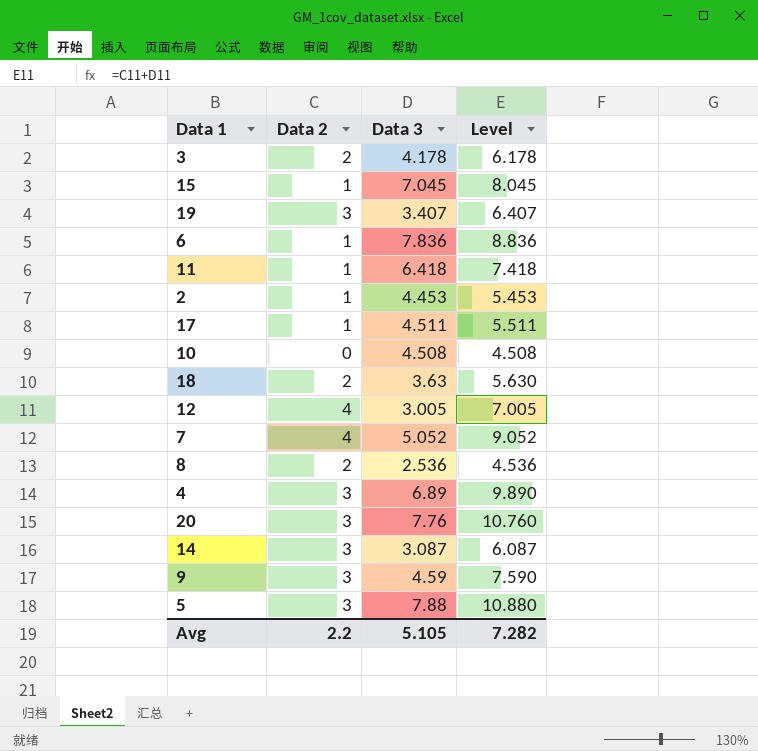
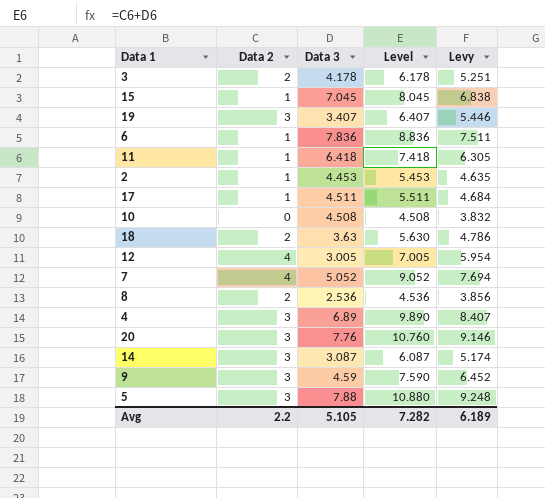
column Levy | formula: none -> [Level] * 0.85

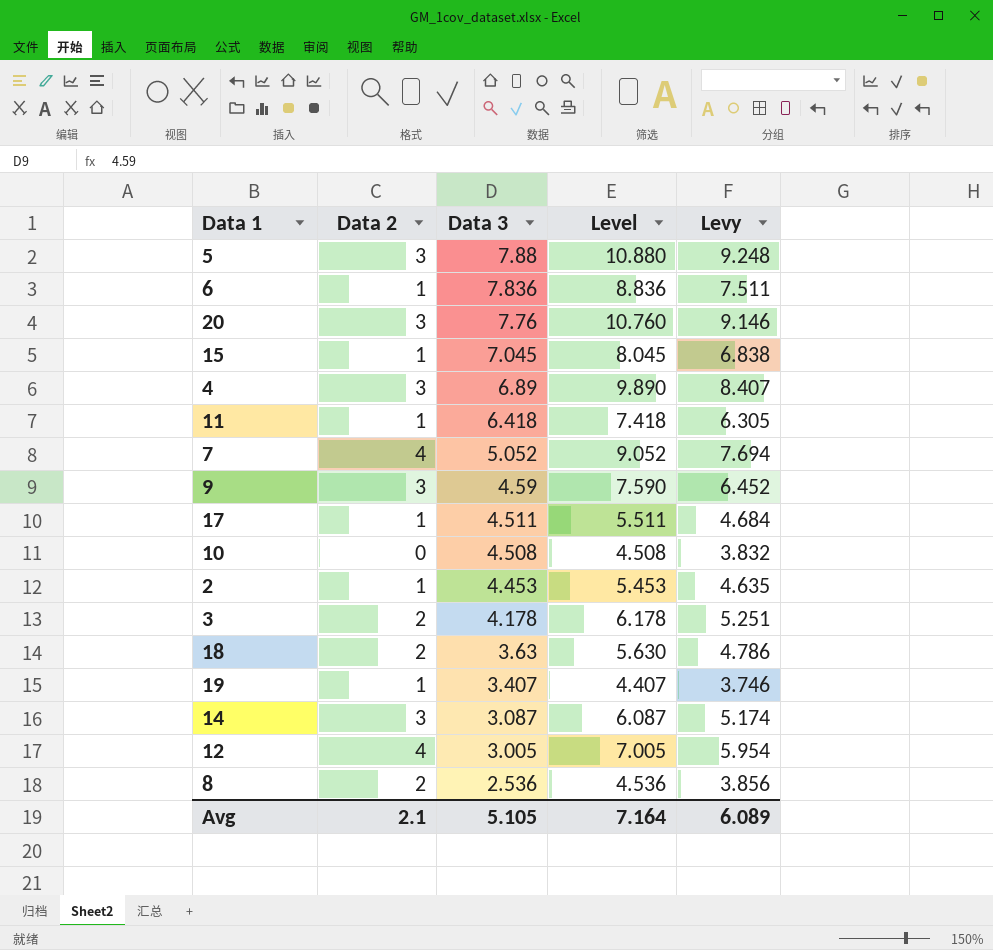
row order: none -> Data 3 descending
19 | Data 2: 3 -> 1
19 | Level: 6.407 -> 4.407
19 | Levy: 5.446 -> 3.746
Avg | Data 2: 2.2 -> 2.1
Avg | Level: 7.282 -> 7.164
Avg | Levy: 6.189 -> 6.089

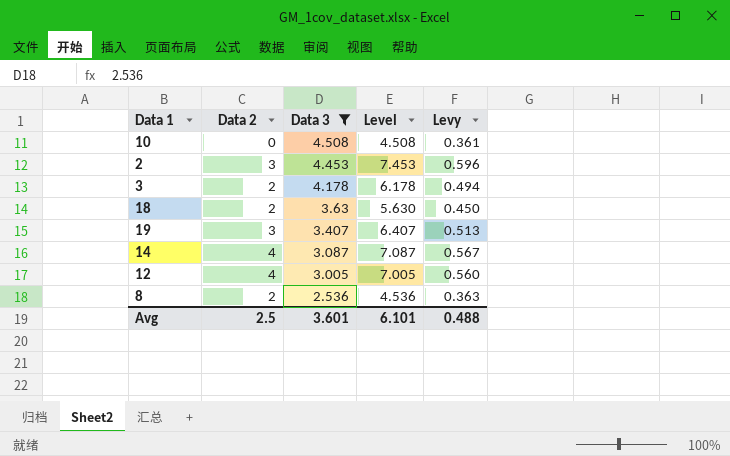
filter: none -> Data 3 <= 4.508
column Levy | formula: [Level] * 0.85 -> [Level] * 0.08
2 | Data 2: 1 -> 3
2 | Level: 5.453 -> 7.453
19 | Data 2: 1 -> 3
19 | Level: 4.407 -> 6.407
14 | Data 2: 3 -> 4
14 | Level: 6.087 -> 7.087
Avg | Data 2: 2.1 -> 2.5
Avg | Data 3: 5.105 -> 3.601
Avg | Level: 7.164 -> 6.101
Avg | Levy: 6.089 -> 0.488

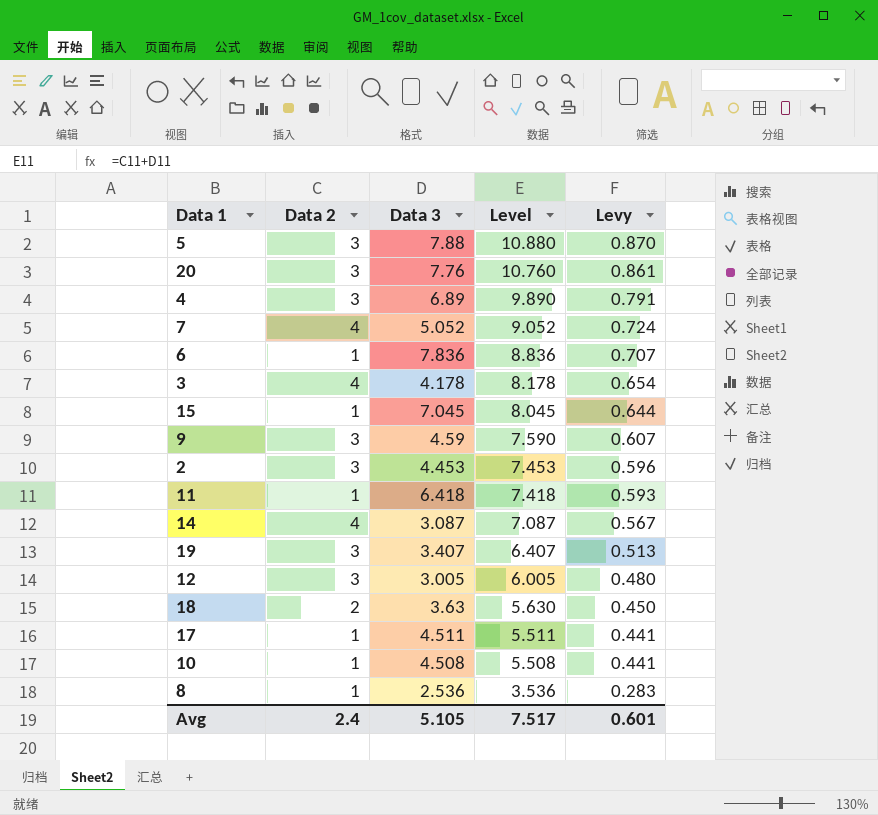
filter: Data 3 <= 4.508 -> none
row order: Data 3 descending -> Level descending
3 | Data 2: 2 -> 4
3 | Level: 6.178 -> 8.178
3 | Levy: 0.494 -> 0.654
12 | Data 2: 4 -> 3
12 | Level: 7.005 -> 6.005
12 | Levy: 0.560 -> 0.480
10 | Data 2: 0 -> 1
10 | Level: 4.508 -> 5.508
10 | Levy: 0.361 -> 0.441
8 | Data 2: 2 -> 1
8 | Level: 4.536 -> 3.536
8 | Levy: 0.363 -> 0.283
Avg | Data 2: 2.5 -> 2.4
Avg | Data 3: 3.601 -> 5.105
Avg | Level: 6.101 -> 7.517
Avg | Levy: 0.488 -> 0.601

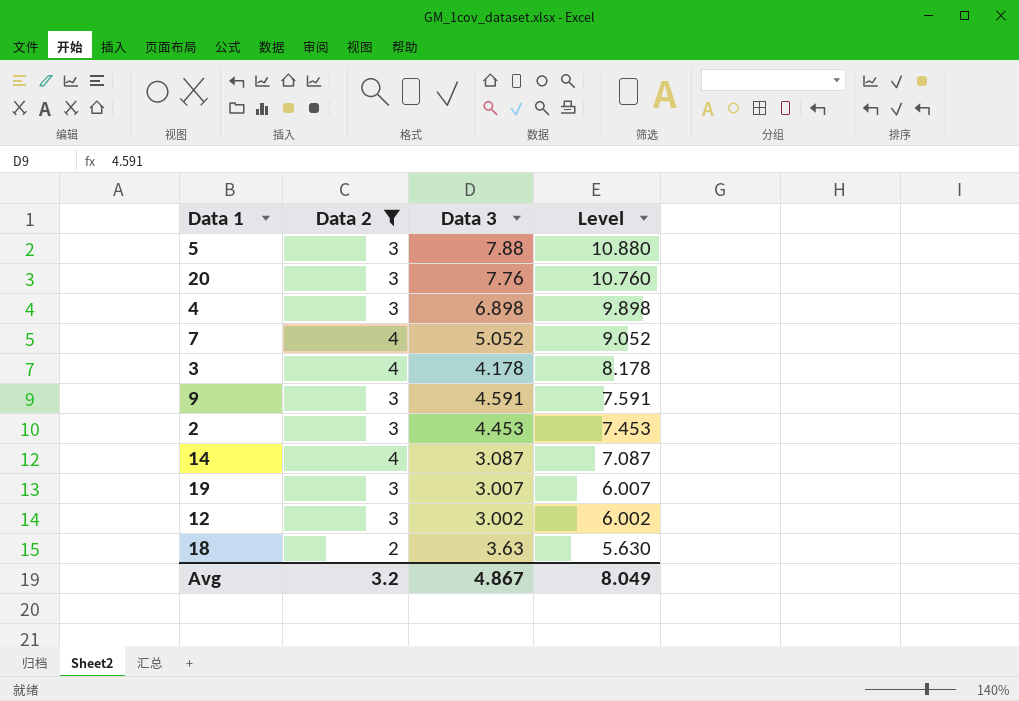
filter: none -> Data 2 != 1
column Levy | formula: [Level] * 0.08 -> none
4 | Data 3: 6.89 -> 6.898
4 | Level: 9.890 -> 9.898
9 | Data 3: 4.59 -> 4.591
9 | Level: 7.590 -> 7.591
19 | Data 3: 3.407 -> 3.007
19 | Level: 6.407 -> 6.007
12 | Data 3: 3.005 -> 3.002
12 | Level: 6.005 -> 6.002
Avg | Data 2: 2.4 -> 3.2
Avg | Data 3: 5.105 -> 4.867
Avg | Level: 7.517 -> 8.049

